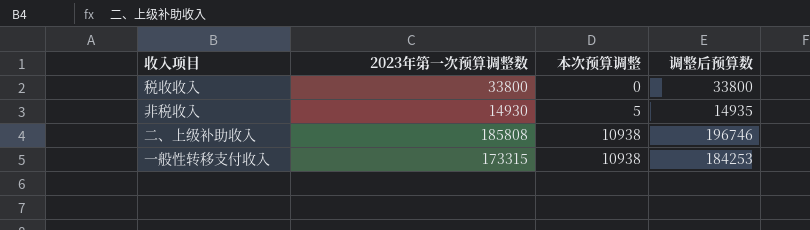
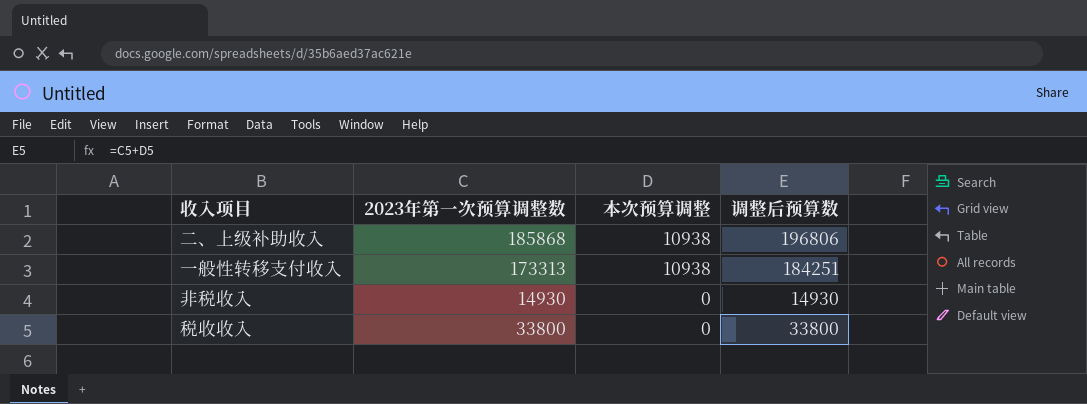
row order: 本次预算调整 ascending -> 本次预算调整 descending
二、上级补助收入 | 2023年第一次预算调整数: 185808 -> 185868
二、上级补助收入 | 调整后预算数: 196746 -> 196806
一般性转移支付收入 | 2023年第一次预算调整数: 173315 -> 173313
一般性转移支付收入 | 调整后预算数: 184253 -> 184251
非税收入 | 本次预算调整: 5 -> 0
非税收入 | 调整后预算数: 14935 -> 14930

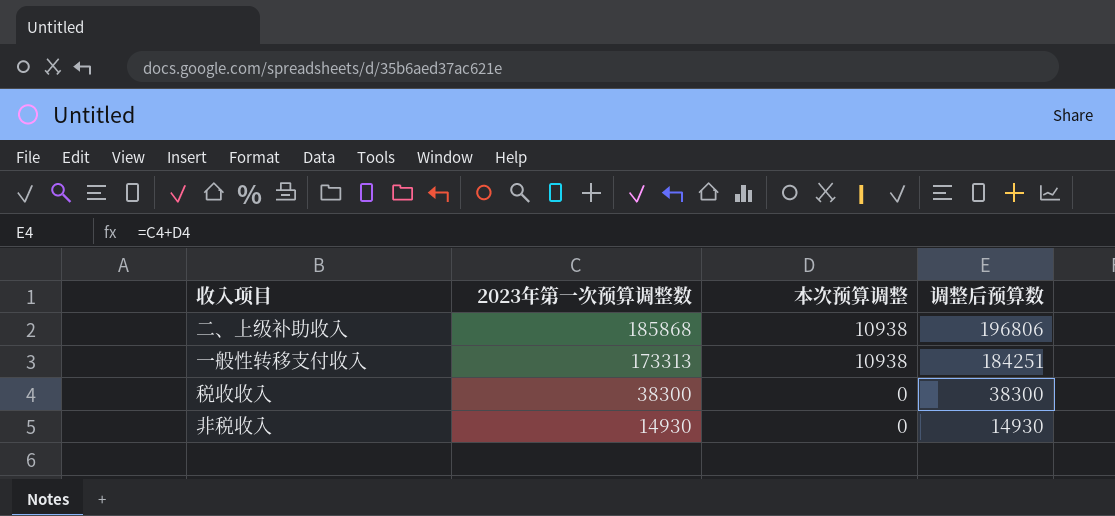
row order: 本次预算调整 descending -> 2023年第一次预算调整数 descending
税收收入 | 2023年第一次预算调整数: 33800 -> 38300
税收收入 | 调整后预算数: 33800 -> 38300

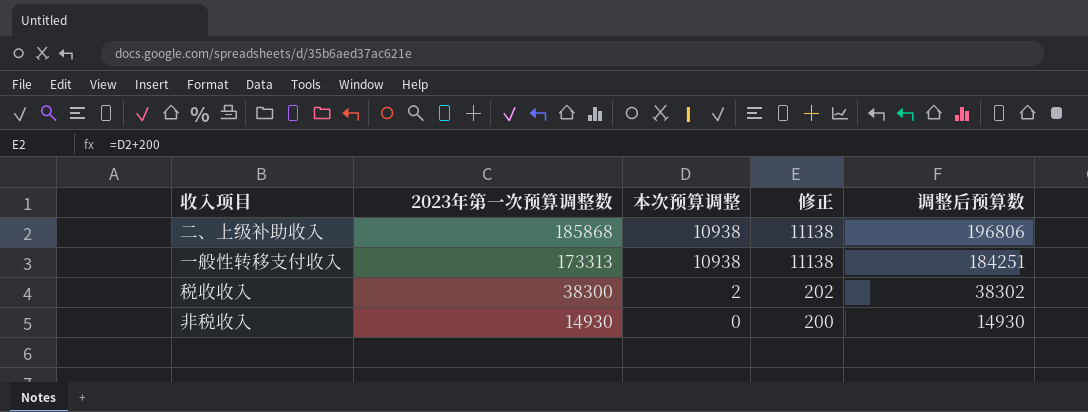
column 修正 | formula: none -> [本次预算调整] + 200
税收收入 | 本次预算调整: 0 -> 2
税收收入 | 调整后预算数: 38300 -> 38302

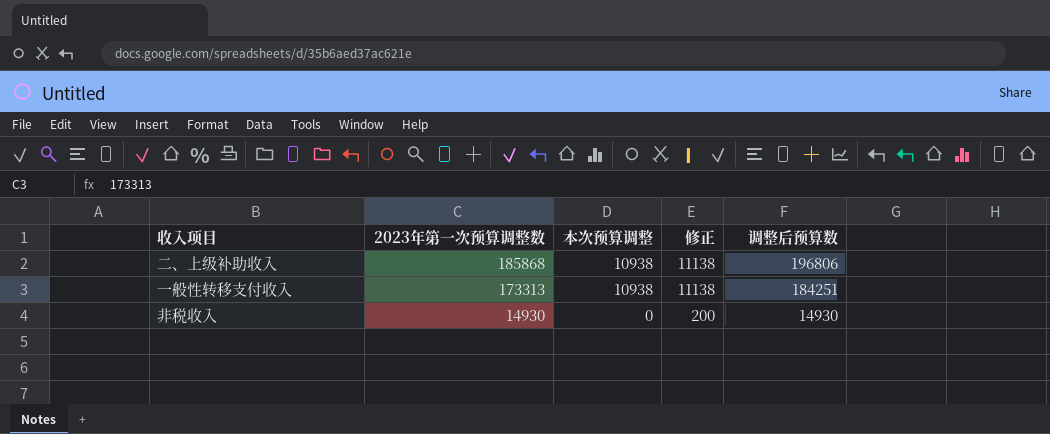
row 税收收入: 38300 | 2 | 202 | 38302 -> none

